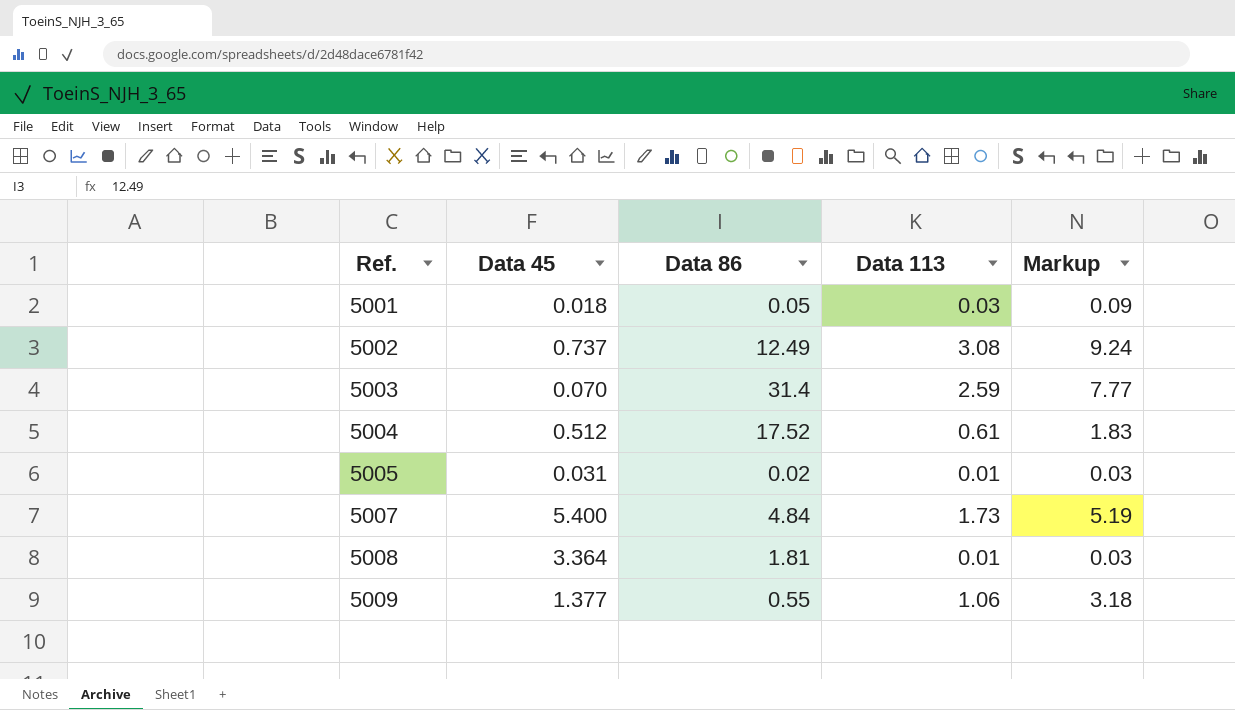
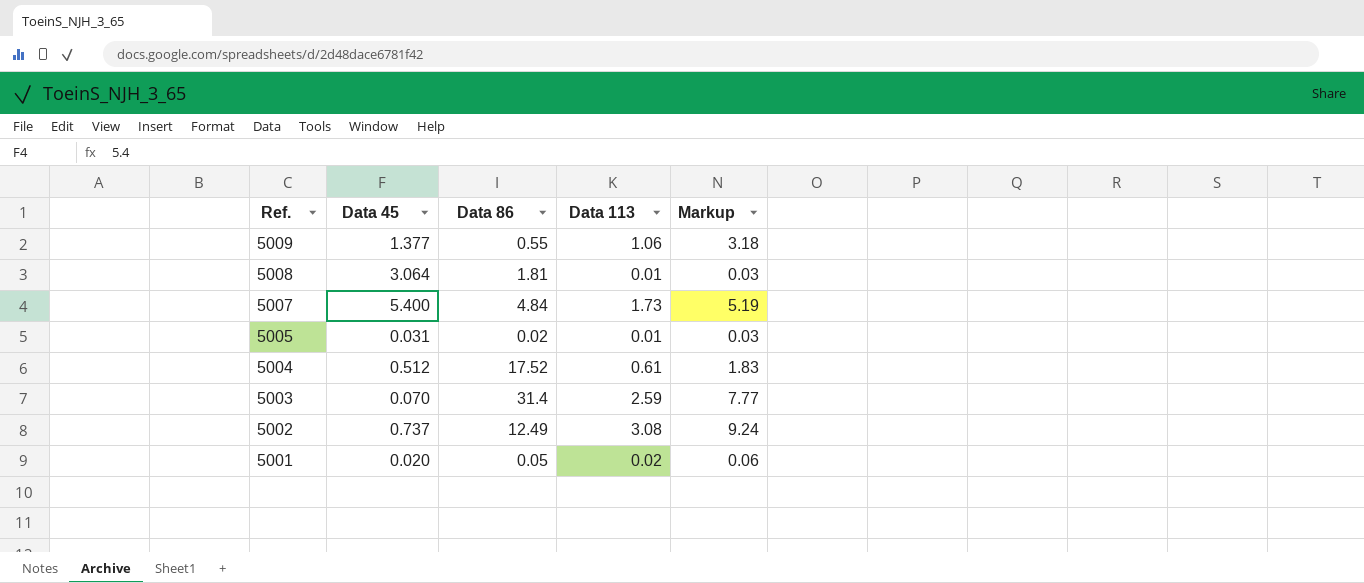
row order: Ref. ascending -> Ref. descending
5008 | Data 45: 3.364 -> 3.064
5001 | Data 45: 0.018 -> 0.020
5001 | Data 113: 0.03 -> 0.02
5001 | Markup: 0.09 -> 0.06

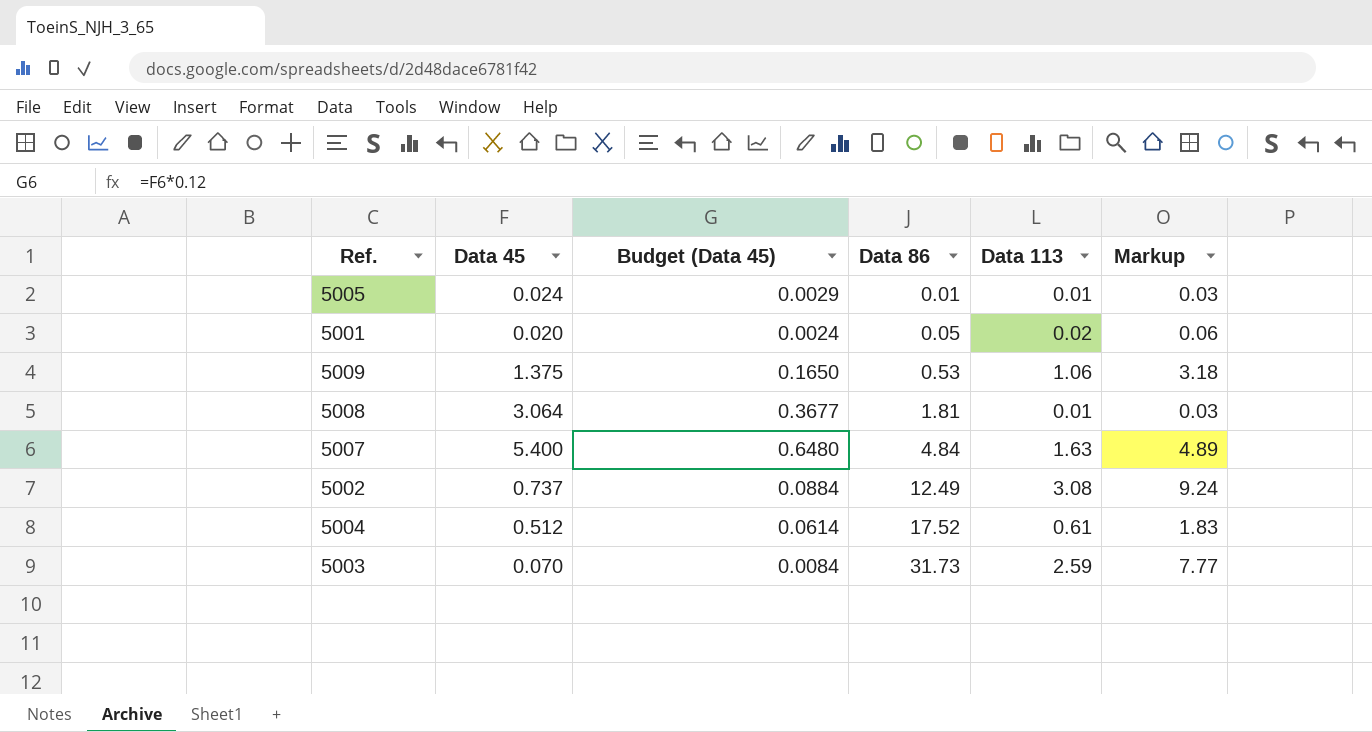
row order: Ref. descending -> Data 86 ascending
column Budget (Data 45) | formula: none -> [Data 45] * 0.12
5005 | Data 45: 0.031 -> 0.024
5005 | Data 86: 0.02 -> 0.01
5009 | Data 45: 1.377 -> 1.375
5009 | Data 86: 0.55 -> 0.53
5007 | Data 113: 1.73 -> 1.63
5007 | Markup: 5.19 -> 4.89
5003 | Data 86: 31.4 -> 31.73

